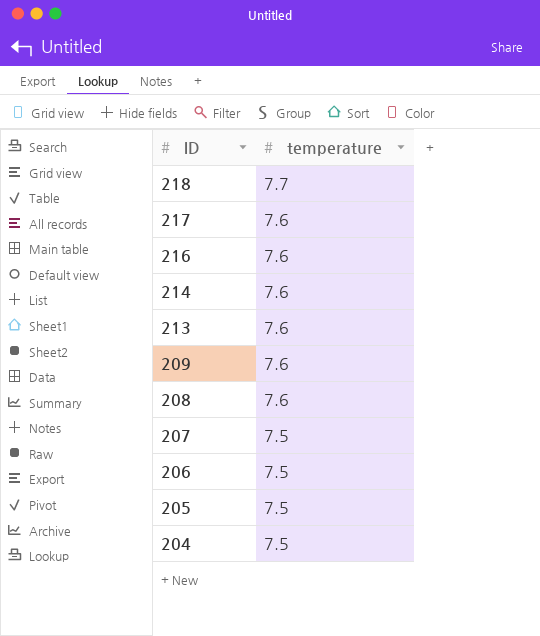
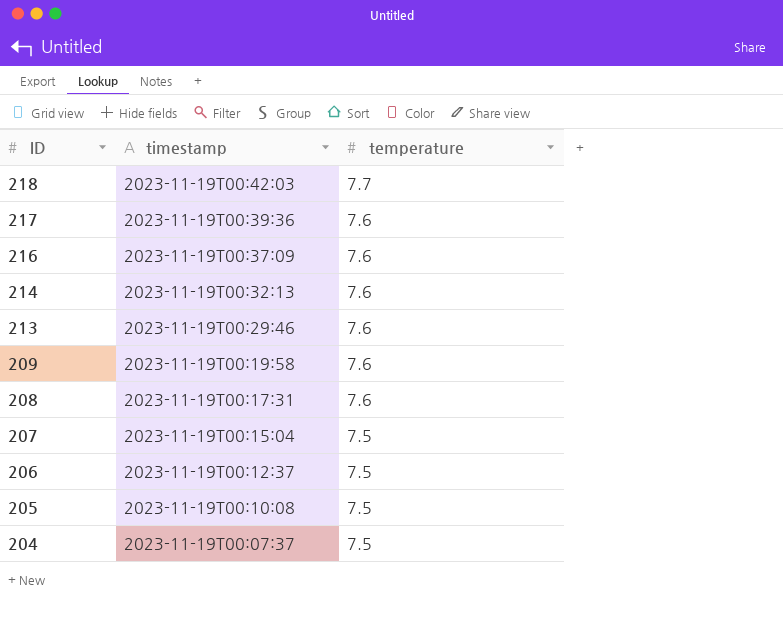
column timestamp | position: none -> 2

